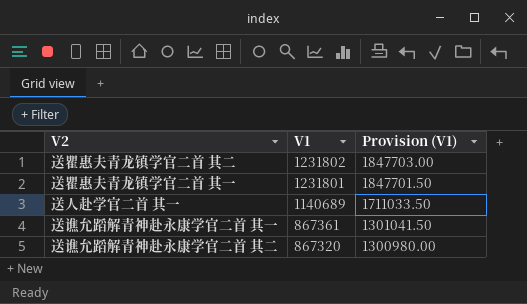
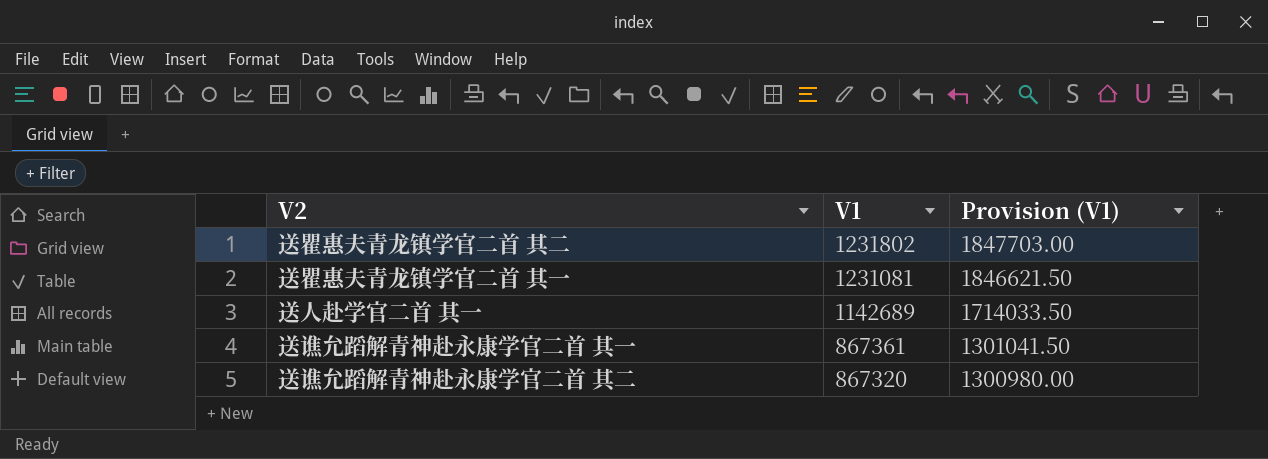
送瞿惠夫青龙镇学官二首 其一 | V1: 1231801 -> 1231081
送瞿惠夫青龙镇学官二首 其一 | Provision (V1): 1847701.50 -> 1846621.50
送人赴学官二首 其一 | V1: 1140689 -> 1142689
送人赴学官二首 其一 | Provision (V1): 1711033.50 -> 1714033.50

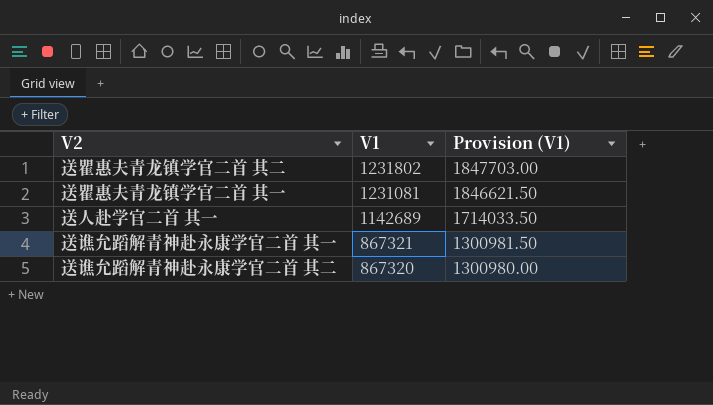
送谯允蹈解青神赴永康学官二首 其一 | V1: 867361 -> 867321
送谯允蹈解青神赴永康学官二首 其一 | Provision (V1): 1301041.50 -> 1300981.50

